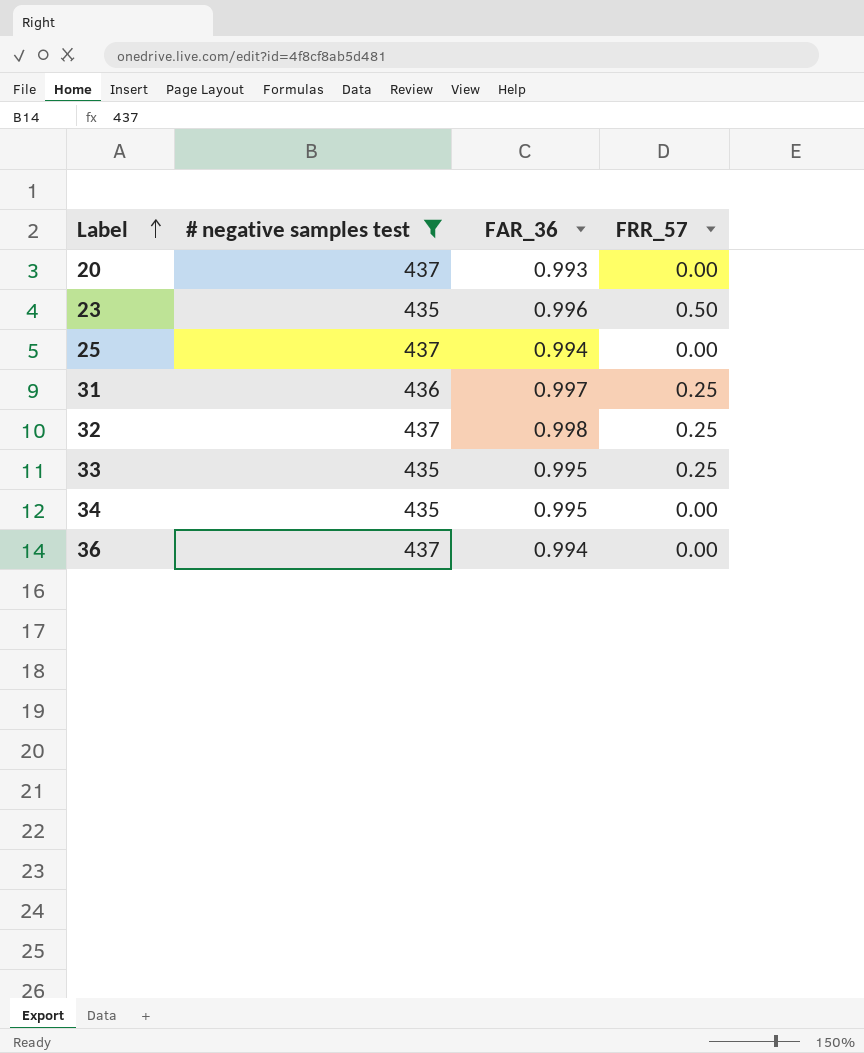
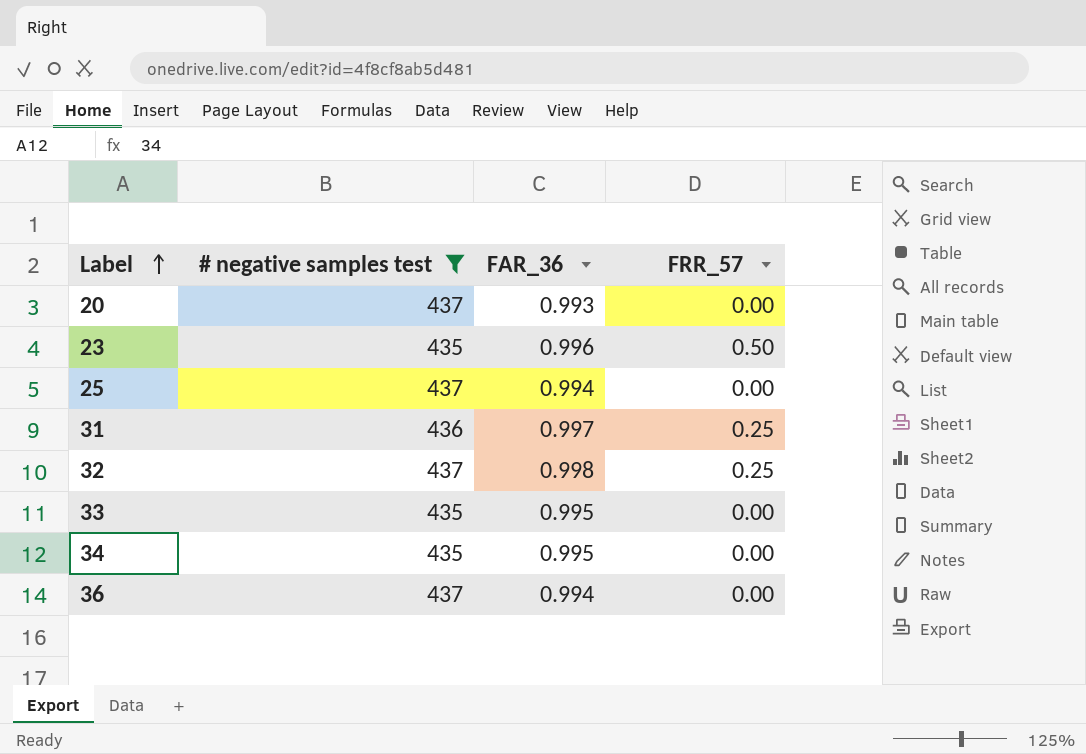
33 | FRR_57: 0.25 -> 0.00

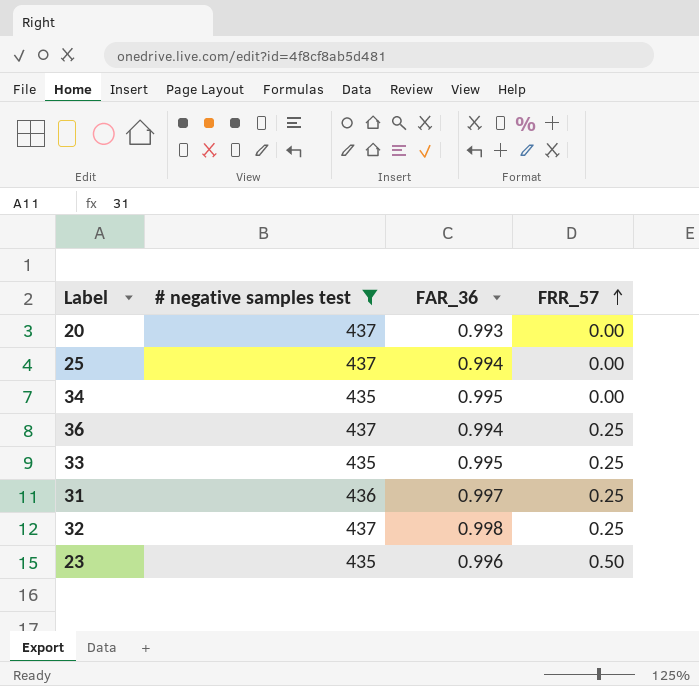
row order: Label ascending -> FRR_57 ascending
36 | FRR_57: 0.00 -> 0.25
33 | FRR_57: 0.00 -> 0.25

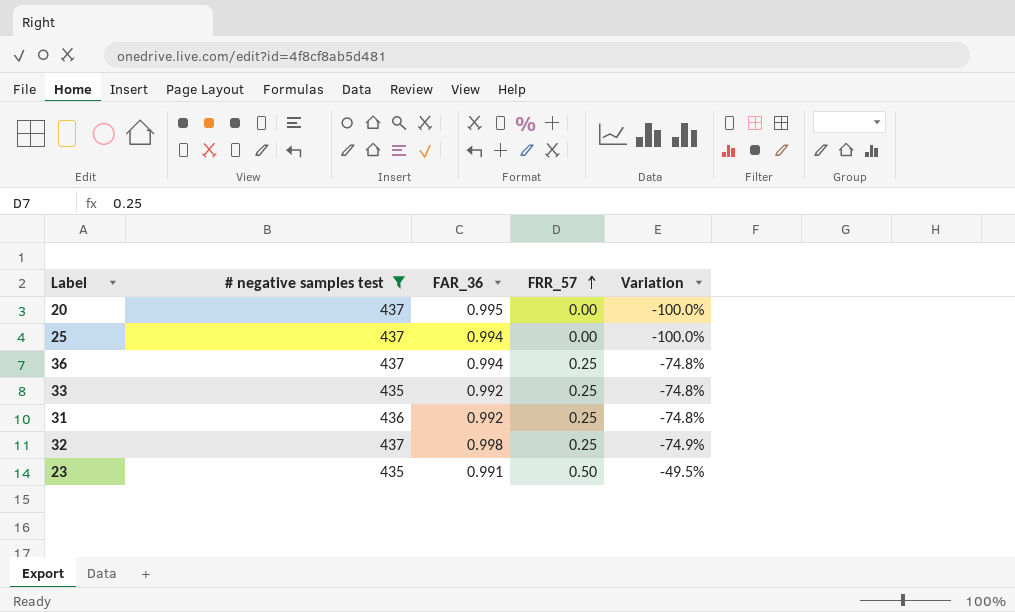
column Variation | formula: none -> ([FRR_57] - [FAR_36]) / [FAR_36]
row 34: 435 | 0.995 | 0.00 -> none
20 | FAR_36: 0.993 -> 0.995
33 | FAR_36: 0.995 -> 0.992
31 | FAR_36: 0.997 -> 0.992
23 | FAR_36: 0.996 -> 0.991

